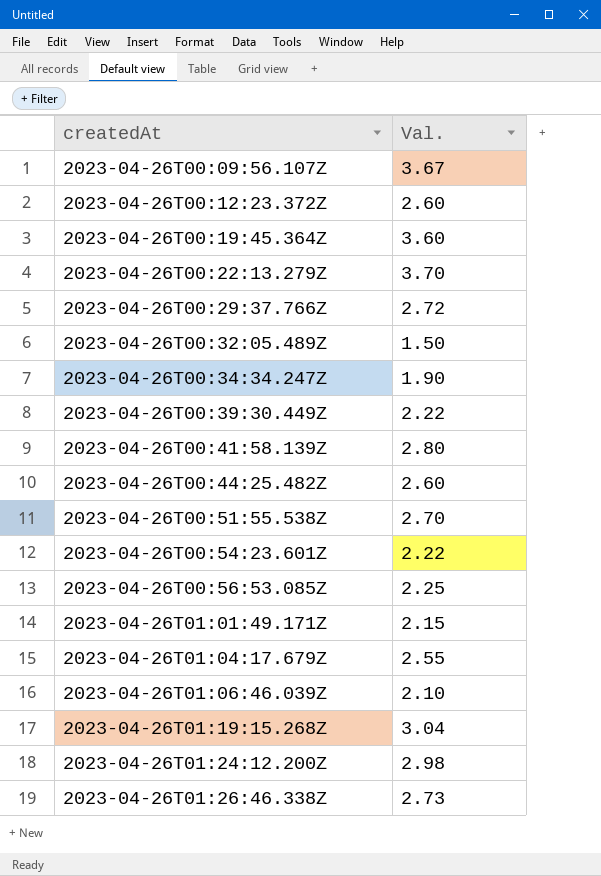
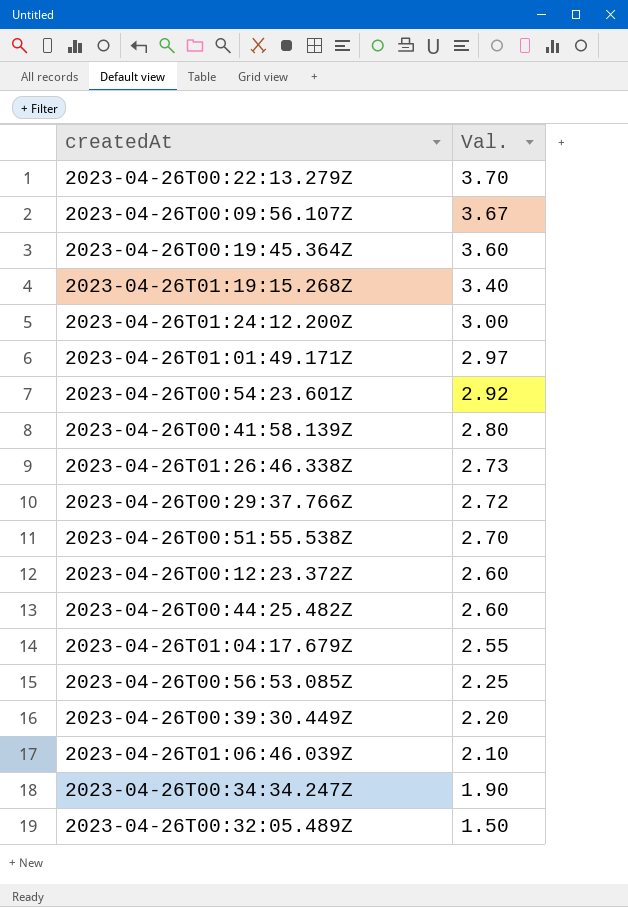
row order: createdAt ascending -> Val. descending
2023-04-26T01:19:15.268Z | Val.: 3.04 -> 3.40
2023-04-26T01:24:12.200Z | Val.: 2.98 -> 3.00
2023-04-26T01:01:49.171Z | Val.: 2.15 -> 2.97
2023-04-26T00:54:23.601Z | Val.: 2.22 -> 2.92
2023-04-26T00:39:30.449Z | Val.: 2.22 -> 2.20

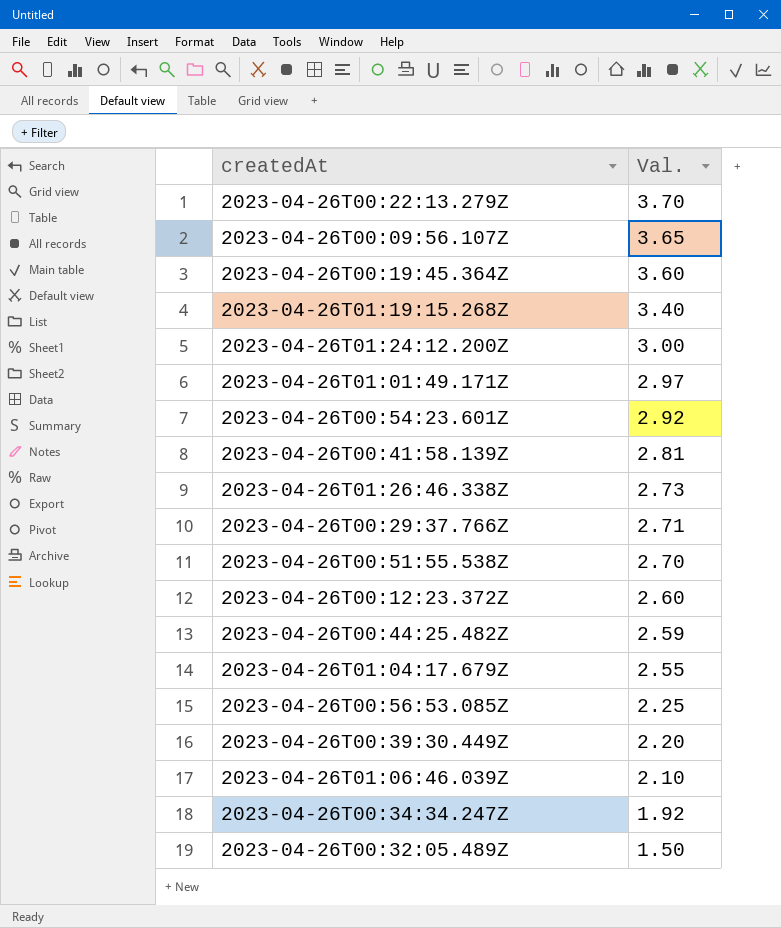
2023-04-26T00:09:56.107Z | Val.: 3.67 -> 3.65
2023-04-26T00:41:58.139Z | Val.: 2.80 -> 2.81
2023-04-26T00:29:37.766Z | Val.: 2.72 -> 2.71
2023-04-26T00:44:25.482Z | Val.: 2.60 -> 2.59
2023-04-26T00:34:34.247Z | Val.: 1.90 -> 1.92

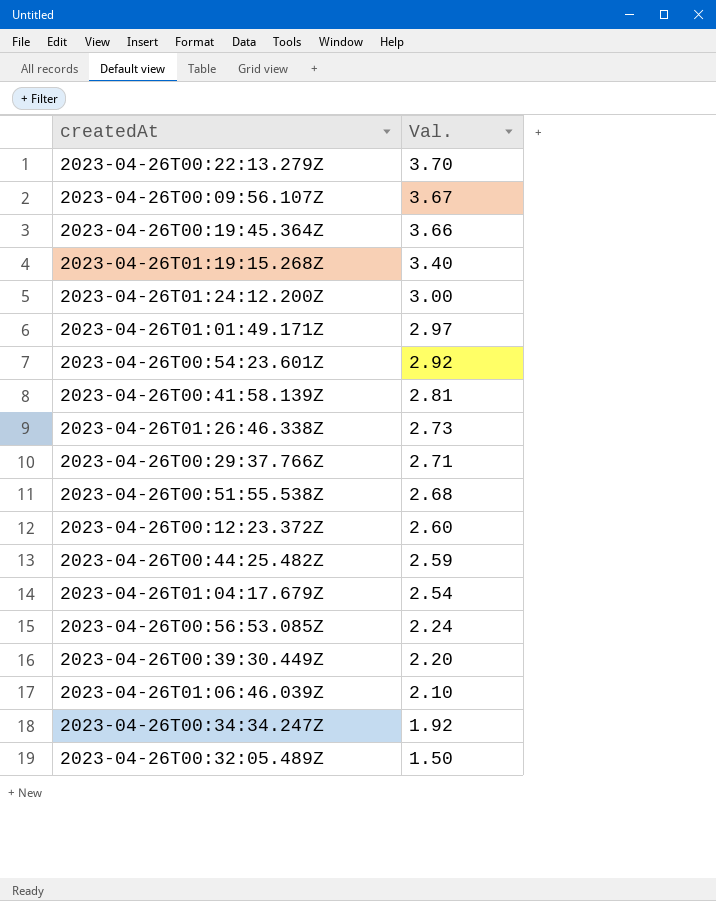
2023-04-26T00:09:56.107Z | Val.: 3.65 -> 3.67
2023-04-26T00:19:45.364Z | Val.: 3.60 -> 3.66
2023-04-26T00:51:55.538Z | Val.: 2.70 -> 2.68
2023-04-26T01:04:17.679Z | Val.: 2.55 -> 2.54
2023-04-26T00:56:53.085Z | Val.: 2.25 -> 2.24

